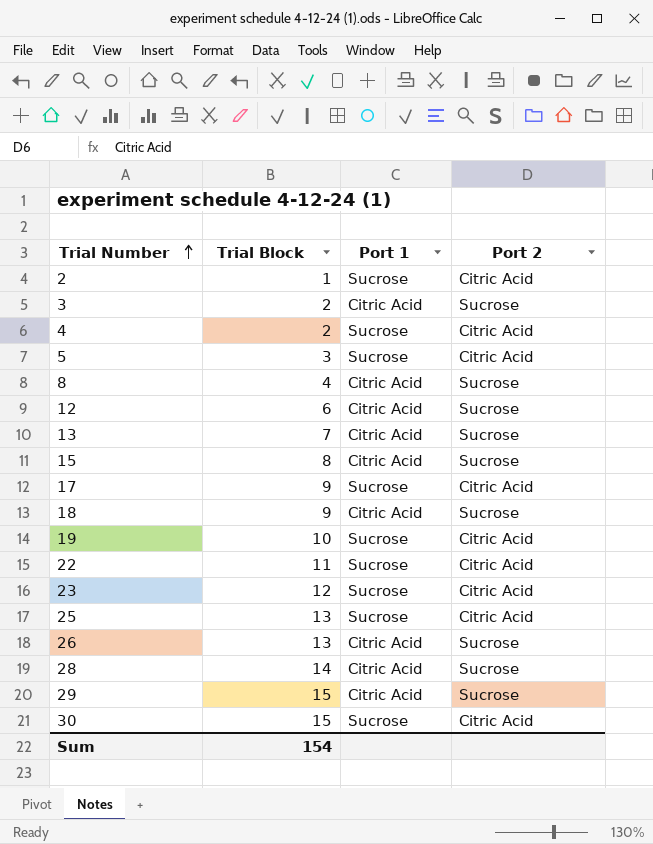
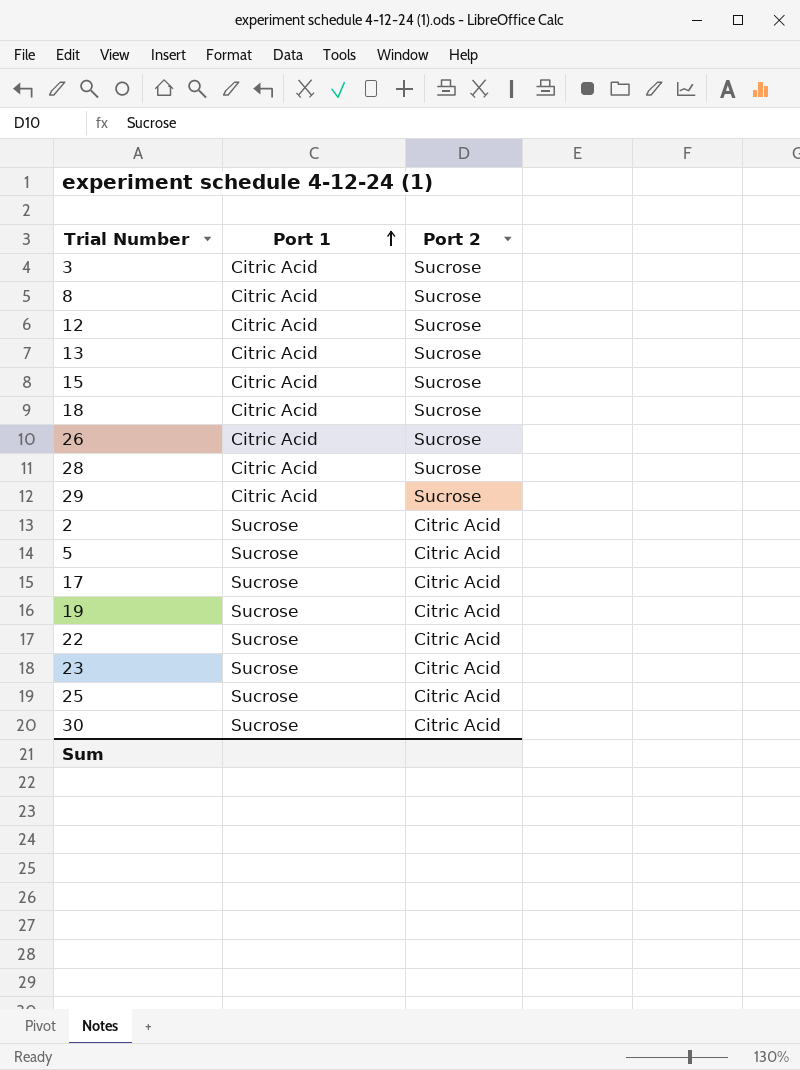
row order: Trial Number ascending -> Port 1 ascending
column Trial Block | position: 2 -> none
row 4: 2 | Sucrose | Citric Acid -> none

